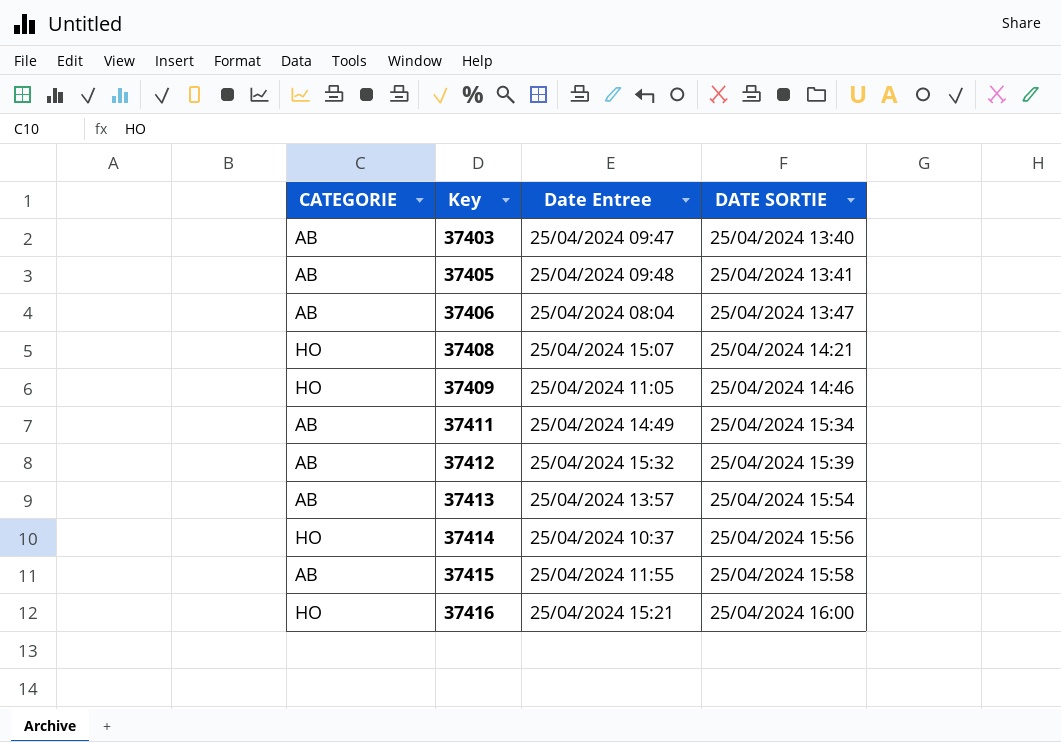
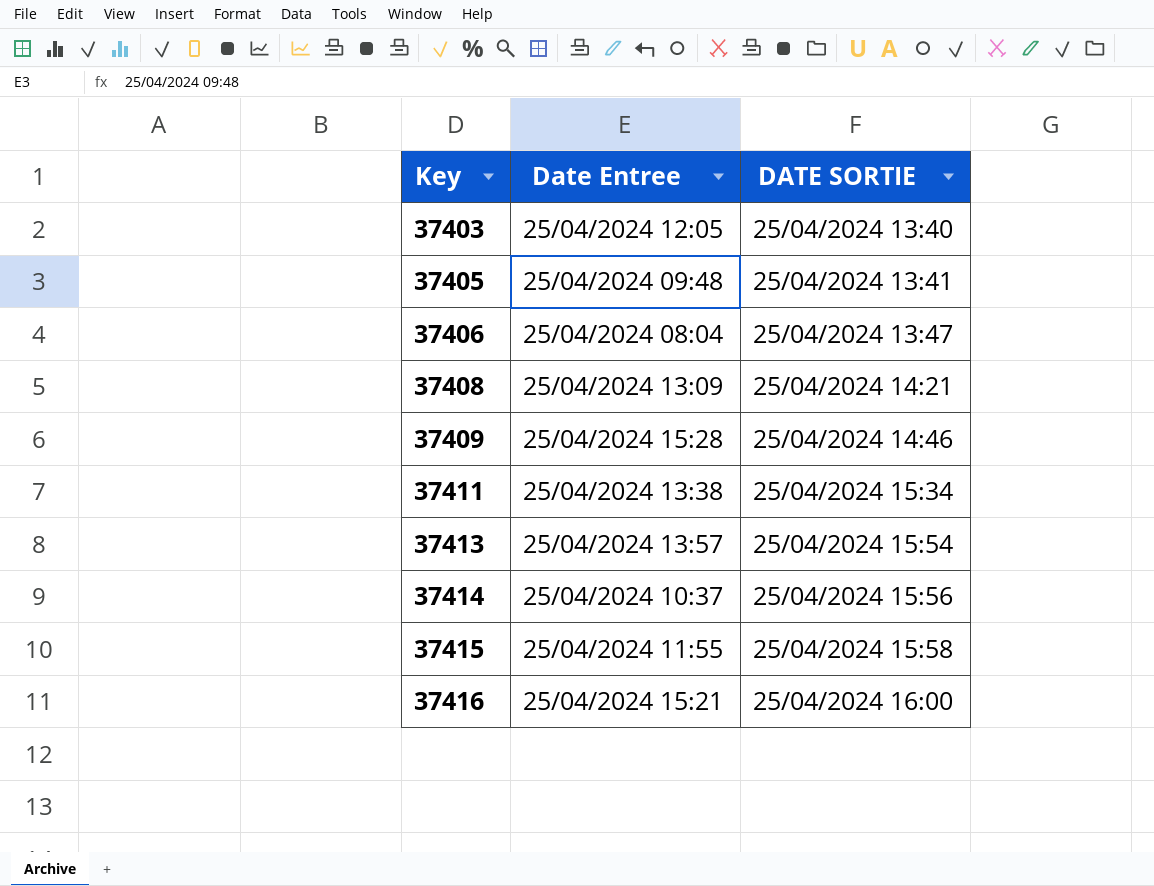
column CATEGORIE | position: 1 -> none
row 37412: AB | 25/04/2024 15:32 | 25/04/2024 15:39 -> none
37403 | Date Entree: 25/04/2024 09:47 -> 25/04/2024 12:05
37408 | Date Entree: 25/04/2024 15:07 -> 25/04/2024 13:09
37409 | Date Entree: 25/04/2024 11:05 -> 25/04/2024 15:28
37411 | Date Entree: 25/04/2024 14:49 -> 25/04/2024 13:38

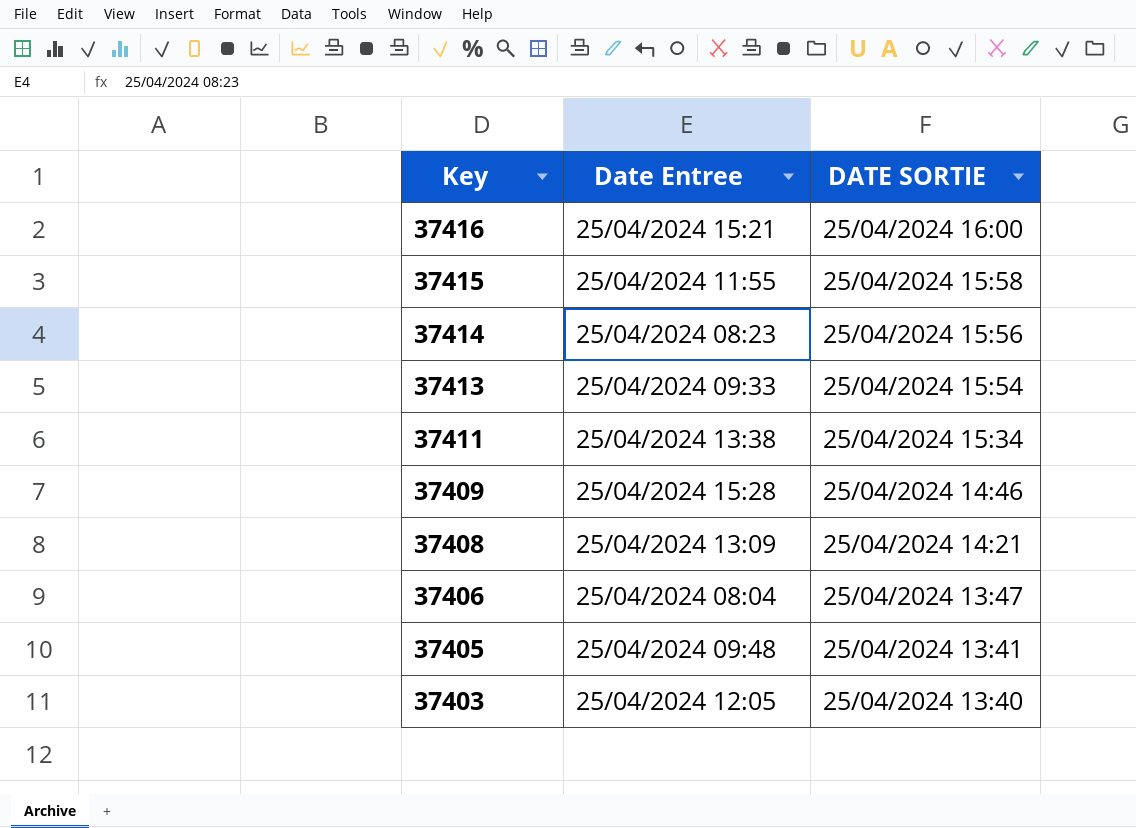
row order: Key ascending -> Key descending
37414 | Date Entree: 25/04/2024 10:37 -> 25/04/2024 08:23
37413 | Date Entree: 25/04/2024 13:57 -> 25/04/2024 09:33

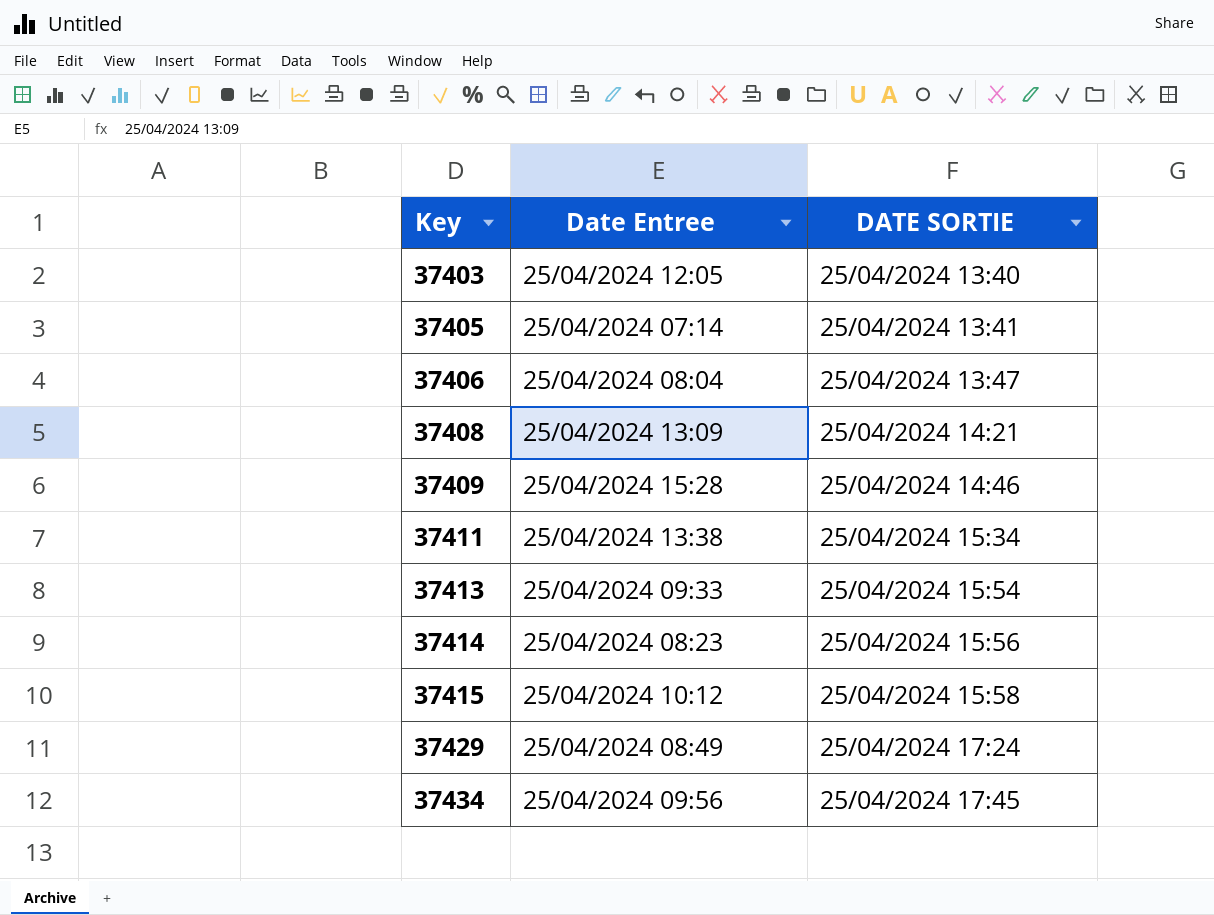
row order: Key descending -> Key ascending
row 37416: 25/04/2024 15:21 | 25/04/2024 16:00 -> none
37405 | Date Entree: 25/04/2024 09:48 -> 25/04/2024 07:14
37415 | Date Entree: 25/04/2024 11:55 -> 25/04/2024 10:12
row 37429: none -> 25/04/2024 08:49 | 25/04/2024 17:24
row 37434: none -> 25/04/2024 09:56 | 25/04/2024 17:45

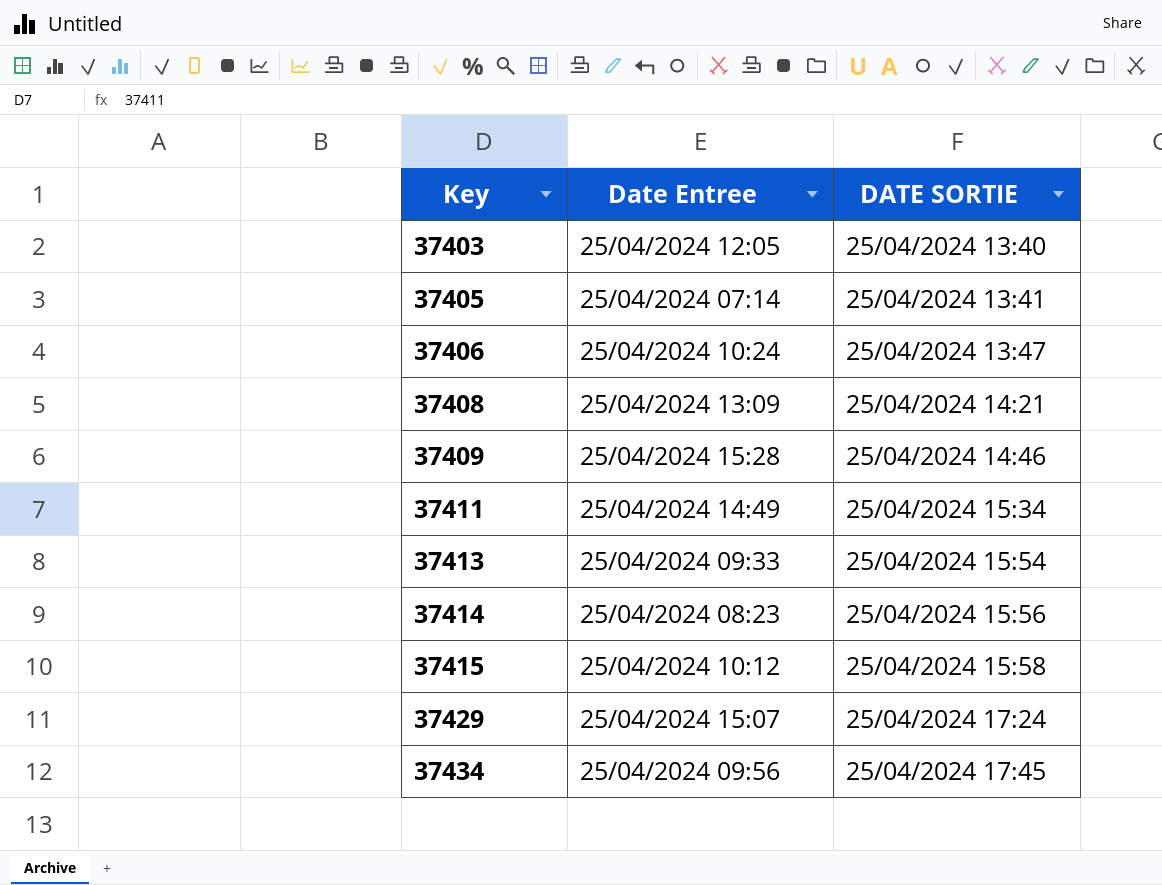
37406 | Date Entree: 25/04/2024 08:04 -> 25/04/2024 10:24
37411 | Date Entree: 25/04/2024 13:38 -> 25/04/2024 14:49
37429 | Date Entree: 25/04/2024 08:49 -> 25/04/2024 15:07

